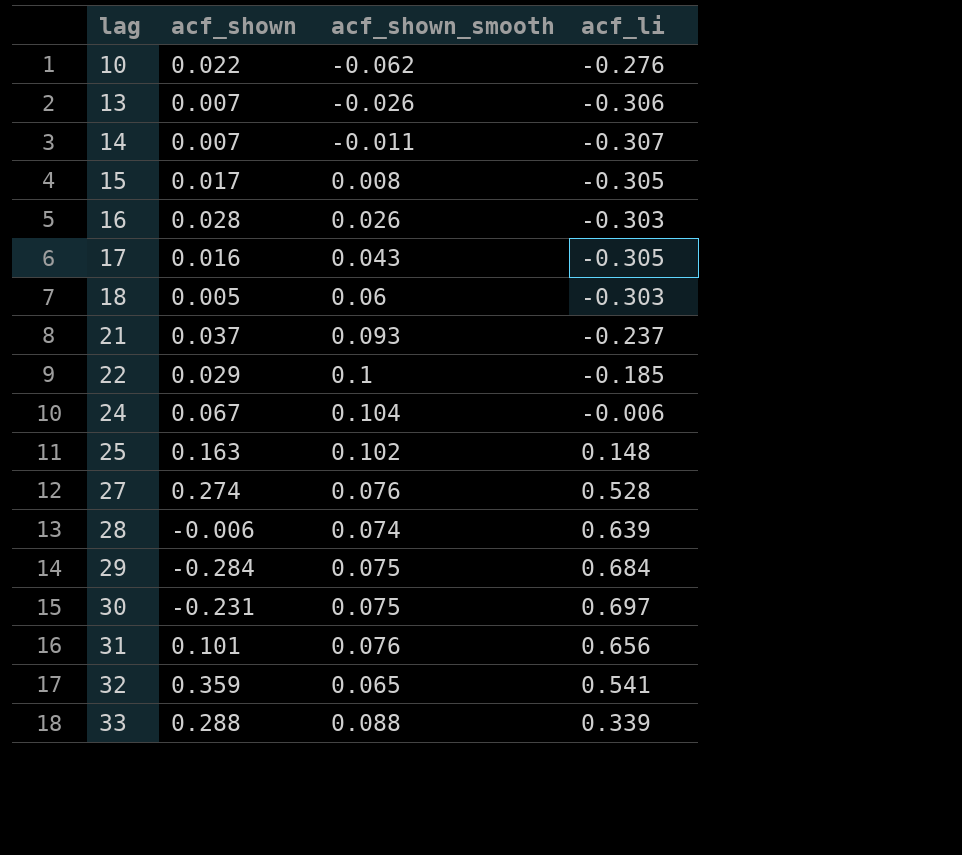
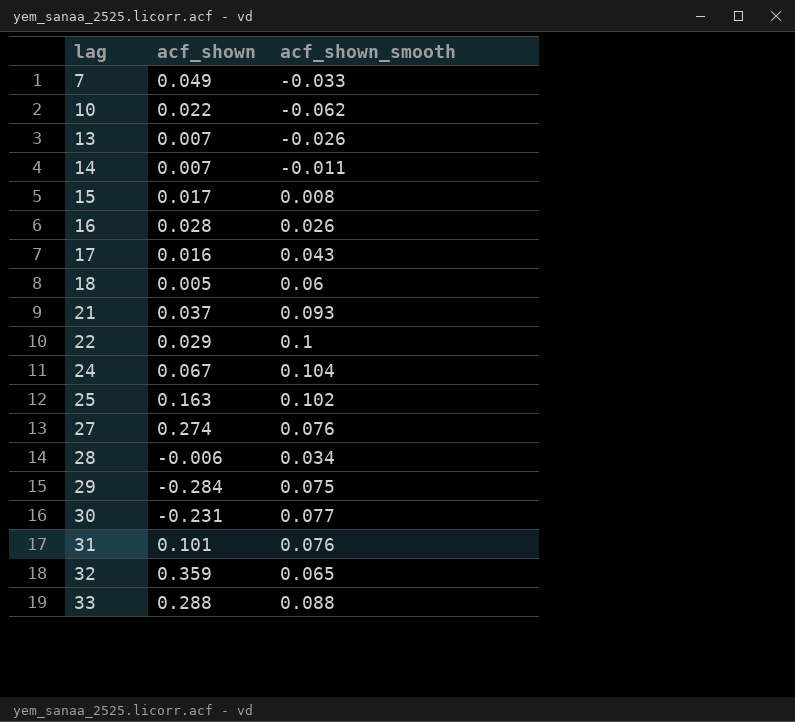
column acf_li | position: 4 -> none
row 7: none -> 0.049 | -0.033
28 | acf_shown_smooth: 0.074 -> 0.034
30 | acf_shown_smooth: 0.075 -> 0.077

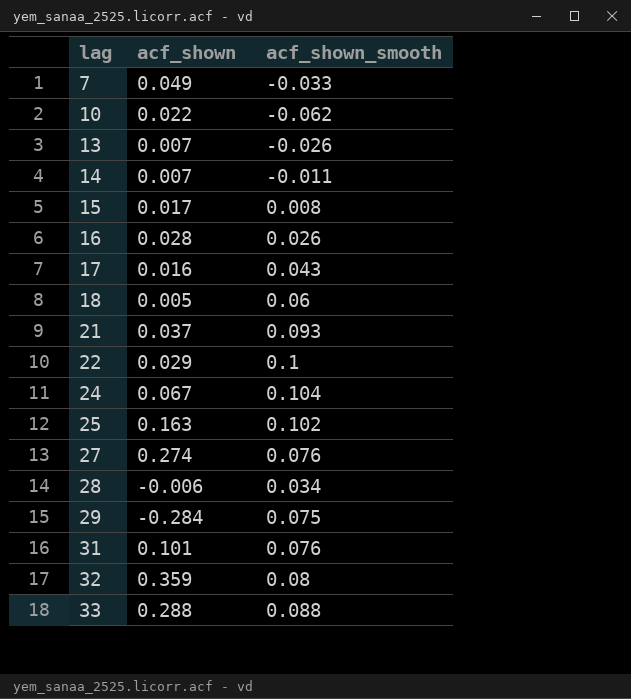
row 30: -0.231 | 0.077 -> none
32 | acf_shown_smooth: 0.065 -> 0.08

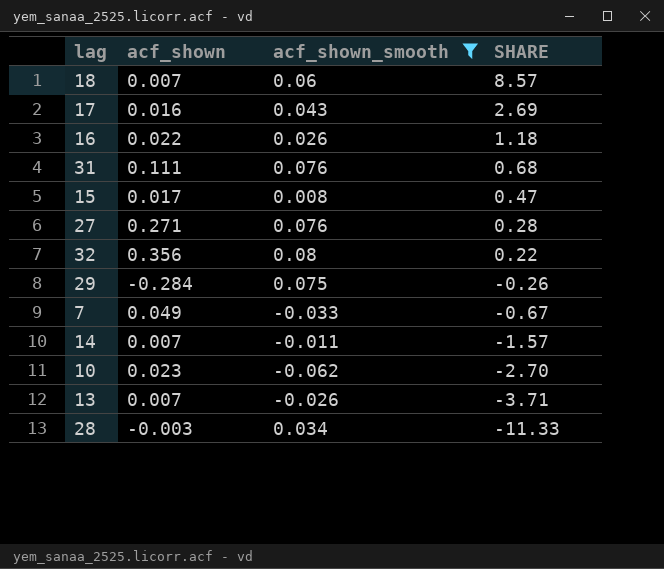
filter: none -> acf_shown_smooth <= 0.08
row order: lag ascending -> SHARE descending
column SHARE | formula: none -> [acf_shown_smooth] / [acf_shown]
18 | acf_shown: 0.005 -> 0.007
16 | acf_shown: 0.028 -> 0.022
31 | acf_shown: 0.101 -> 0.111
27 | acf_shown: 0.274 -> 0.271
32 | acf_shown: 0.359 -> 0.356
10 | acf_shown: 0.022 -> 0.023
28 | acf_shown: -0.006 -> -0.003

